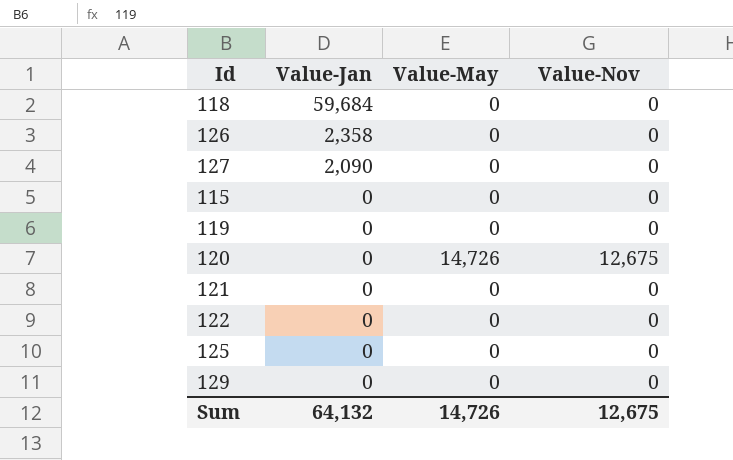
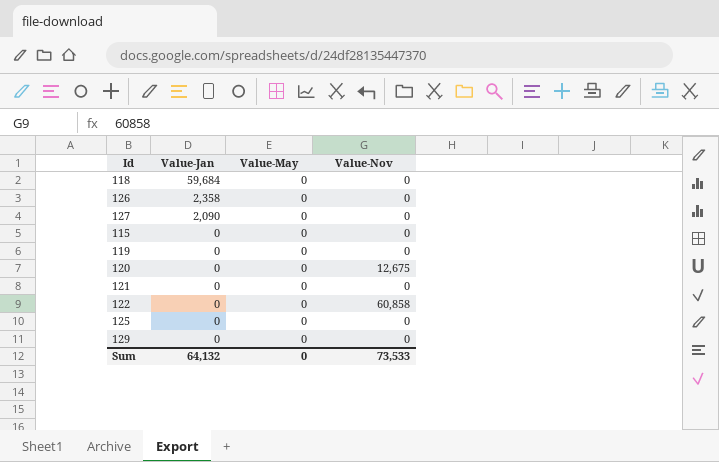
120 | Value-May: 14,726 -> 0
122 | Value-Nov: 0 -> 60,858
Sum | Value-May: 14,726 -> 0
Sum | Value-Nov: 12,675 -> 73,533

